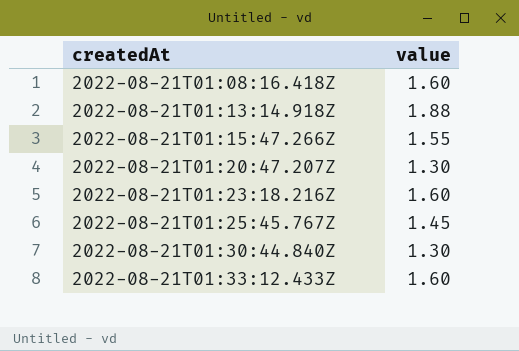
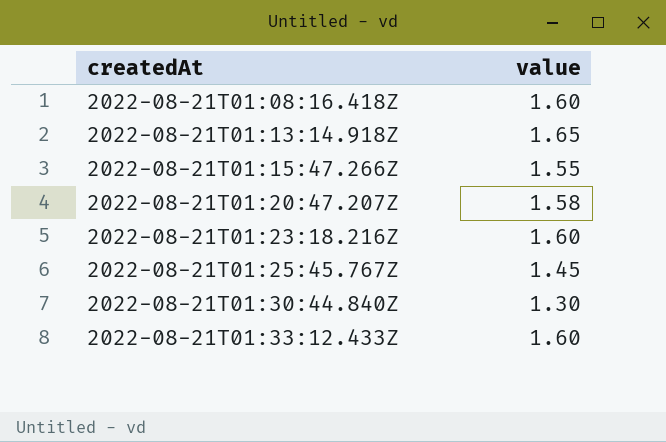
2022-08-21T01:13:14.918Z | value: 1.88 -> 1.65
2022-08-21T01:20:47.207Z | value: 1.30 -> 1.58

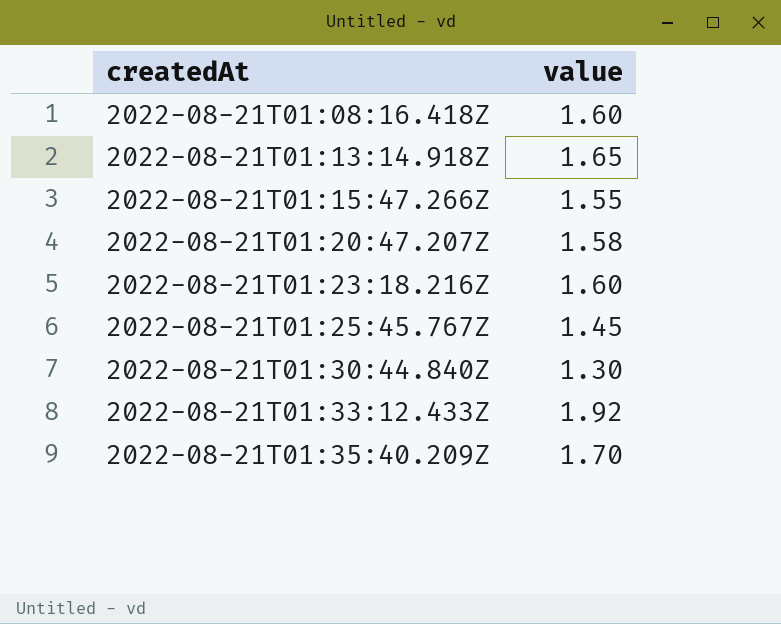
2022-08-21T01:33:12.433Z | value: 1.60 -> 1.92
row 2022-08-21T01:35:40.209Z: none -> 1.70

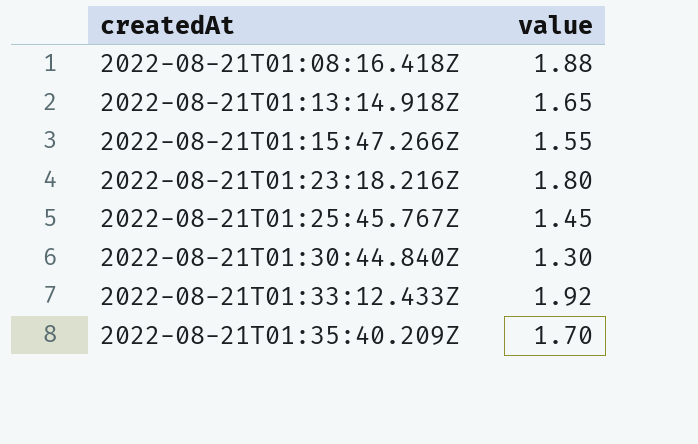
row 2022-08-21T01:20:47.207Z: 1.58 -> none
2022-08-21T01:08:16.418Z | value: 1.60 -> 1.88
2022-08-21T01:23:18.216Z | value: 1.60 -> 1.80

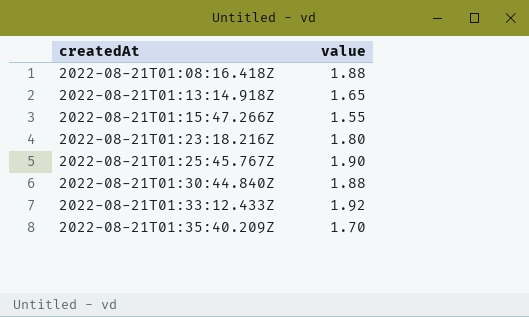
2022-08-21T01:25:45.767Z | value: 1.45 -> 1.90
2022-08-21T01:30:44.840Z | value: 1.30 -> 1.88

